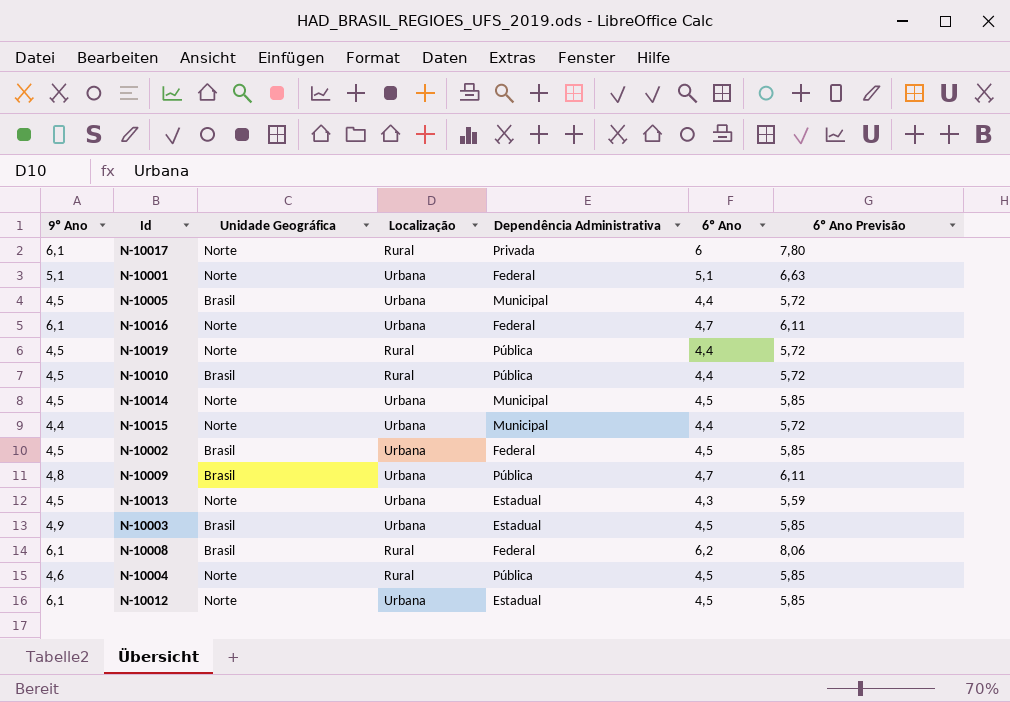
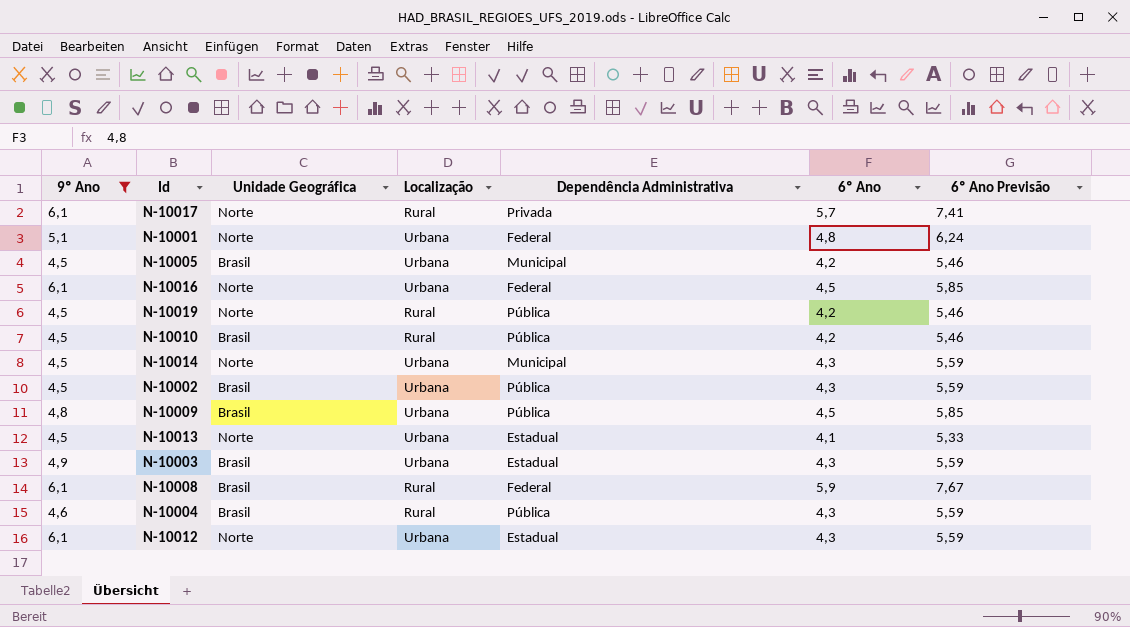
filter: none -> 9º Ano != 4,4
N-10017 | 6º Ano: 6 -> 5,7
N-10017 | 6º Ano Previsão: 7,80 -> 7,41
N-10001 | 6º Ano: 5,1 -> 4,8
N-10001 | 6º Ano Previsão: 6,63 -> 6,24
N-10005 | 6º Ano: 4,4 -> 4,2
N-10005 | 6º Ano Previsão: 5,72 -> 5,46
N-10016 | 6º Ano: 4,7 -> 4,5
N-10016 | 6º Ano Previsão: 6,11 -> 5,85
N-10019 | 6º Ano: 4,4 -> 4,2
N-10019 | 6º Ano Previsão: 5,72 -> 5,46
N-10010 | 6º Ano: 4,4 -> 4,2
N-10010 | 6º Ano Previsão: 5,72 -> 5,46
N-10014 | 6º Ano: 4,5 -> 4,3
N-10014 | 6º Ano Previsão: 5,85 -> 5,59
N-10002 | Dependência Administrativa: Federal -> Pública
N-10002 | 6º Ano: 4,5 -> 4,3
N-10002 | 6º Ano Previsão: 5,85 -> 5,59
N-10009 | 6º Ano: 4,7 -> 4,5
N-10009 | 6º Ano Previsão: 6,11 -> 5,85
N-10013 | 6º Ano: 4,3 -> 4,1
N-10013 | 6º Ano Previsão: 5,59 -> 5,33
N-10003 | 6º Ano: 4,5 -> 4,3
N-10003 | 6º Ano Previsão: 5,85 -> 5,59
N-10008 | 6º Ano: 6,2 -> 5,9
N-10008 | 6º Ano Previsão: 8,06 -> 7,67
N-10004 | Unidade Geográfica: Norte -> Brasil
N-10004 | 6º Ano: 4,5 -> 4,3
N-10004 | 6º Ano Previsão: 5,85 -> 5,59
N-10012 | 6º Ano: 4,5 -> 4,3
N-10012 | 6º Ano Previsão: 5,85 -> 5,59

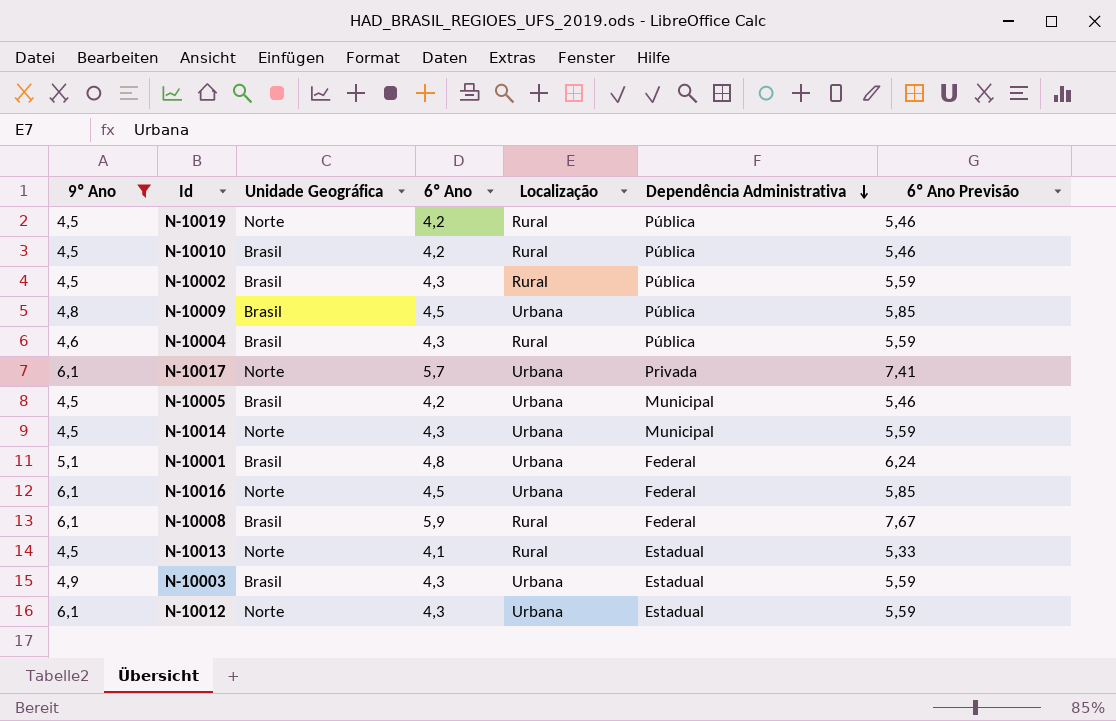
row order: none -> Dependência Administrativa descending
column 6º Ano | position: 6 -> 4
N-10002 | Localização: Urbana -> Rural
N-10017 | Localização: Rural -> Urbana
N-10001 | Unidade Geográfica: Norte -> Brasil
N-10013 | Localização: Urbana -> Rural

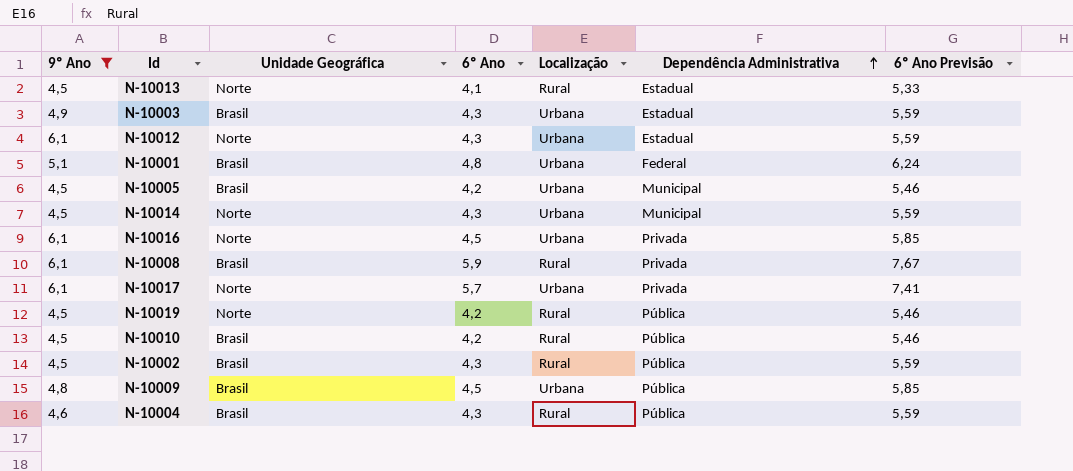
row order: Dependência Administrativa descending -> Dependência Administrativa ascending
N-10016 | Dependência Administrativa: Federal -> Privada
N-10008 | Dependência Administrativa: Federal -> Privada

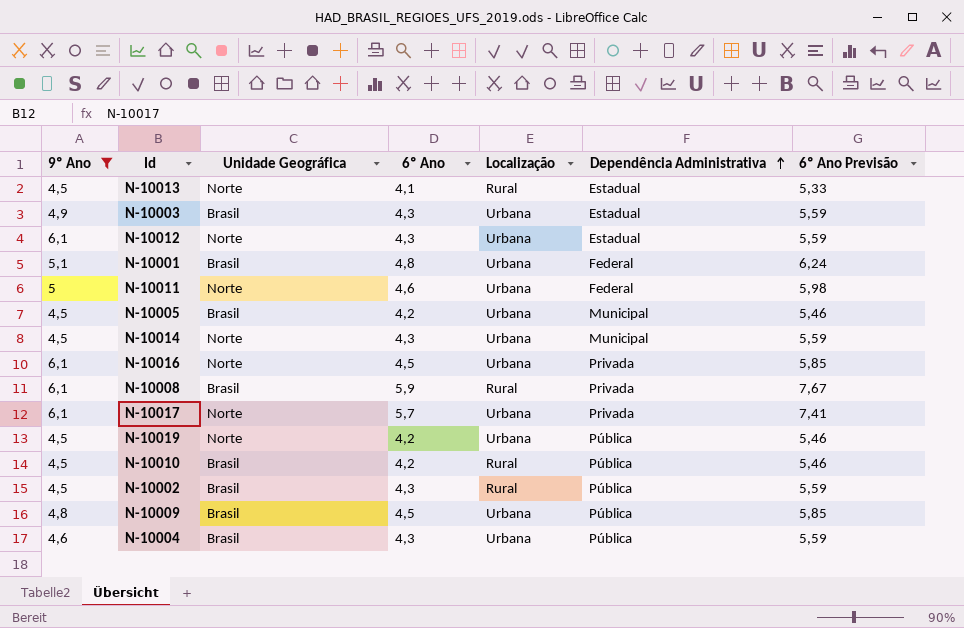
row N-10011: none -> 5 | Norte | 4,6 | Urbana | Federal | 5,98
N-10019 | Localização: Rural -> Urbana
N-10004 | Localização: Rural -> Urbana

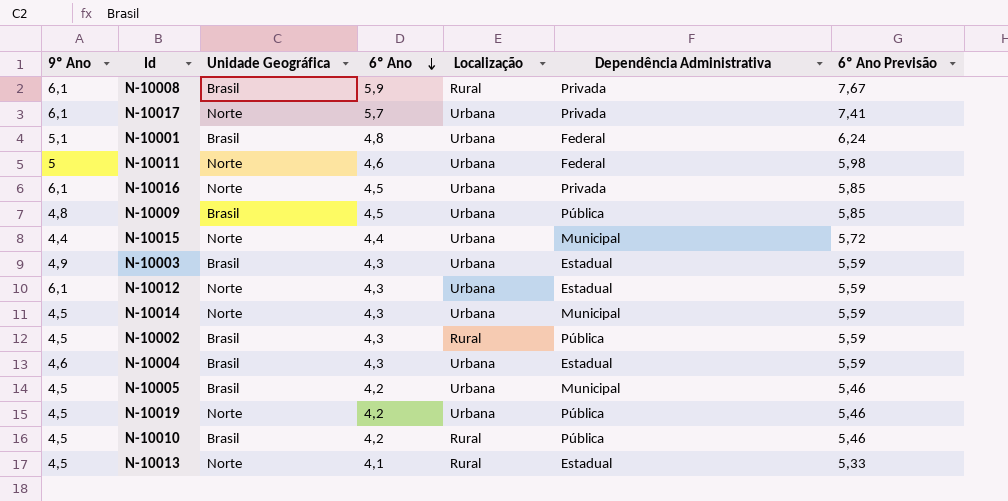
filter: 9º Ano != 4,4 -> none
row order: Dependência Administrativa ascending -> 6º Ano descending
N-10004 | Dependência Administrativa: Pública -> Estadual

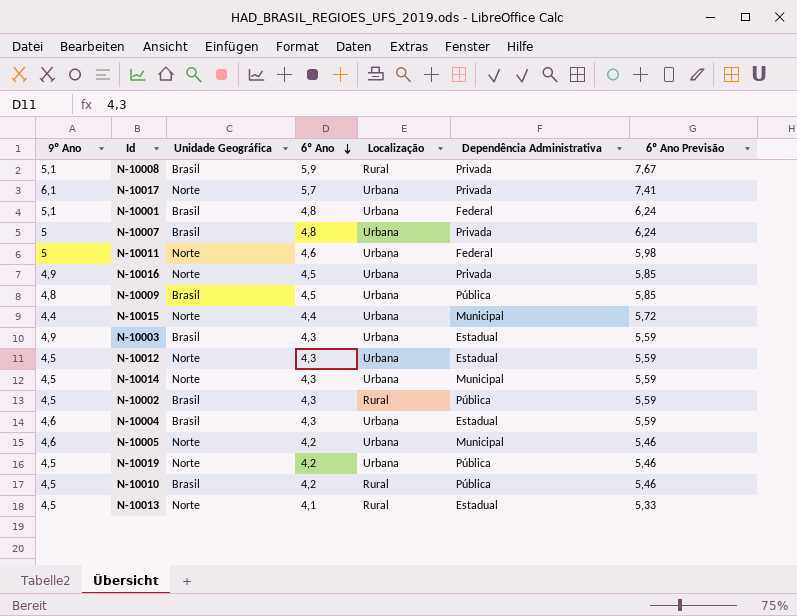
N-10008 | 9º Ano: 6,1 -> 5,1
row N-10007: none -> 5 | Brasil | 4,8 | Urbana | Privada | 6,24
N-10016 | 9º Ano: 6,1 -> 4,9
N-10012 | 9º Ano: 6,1 -> 4,5
N-10005 | 9º Ano: 4,5 -> 4,6
N-10005 | Unidade Geográfica: Brasil -> Norte

